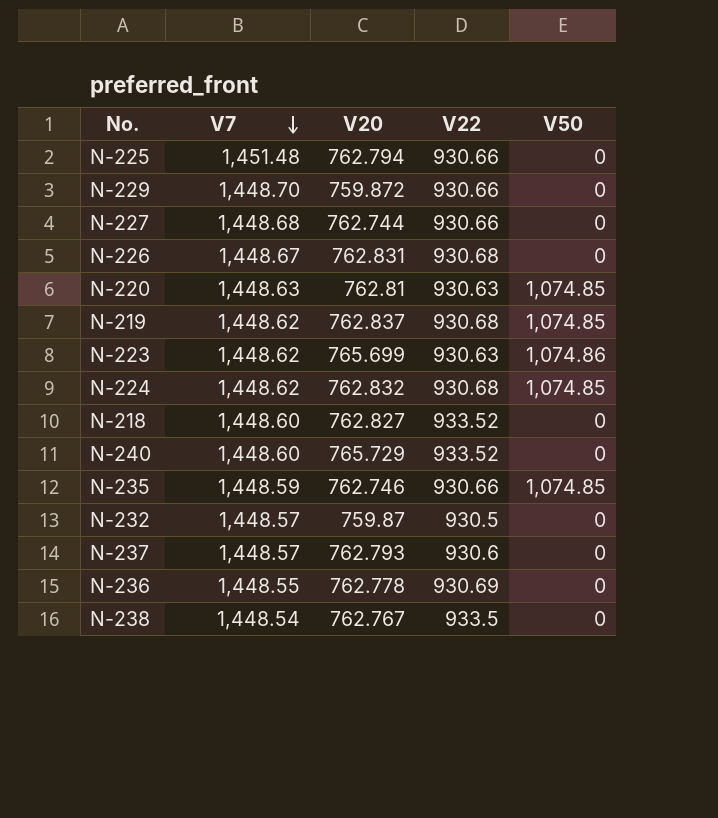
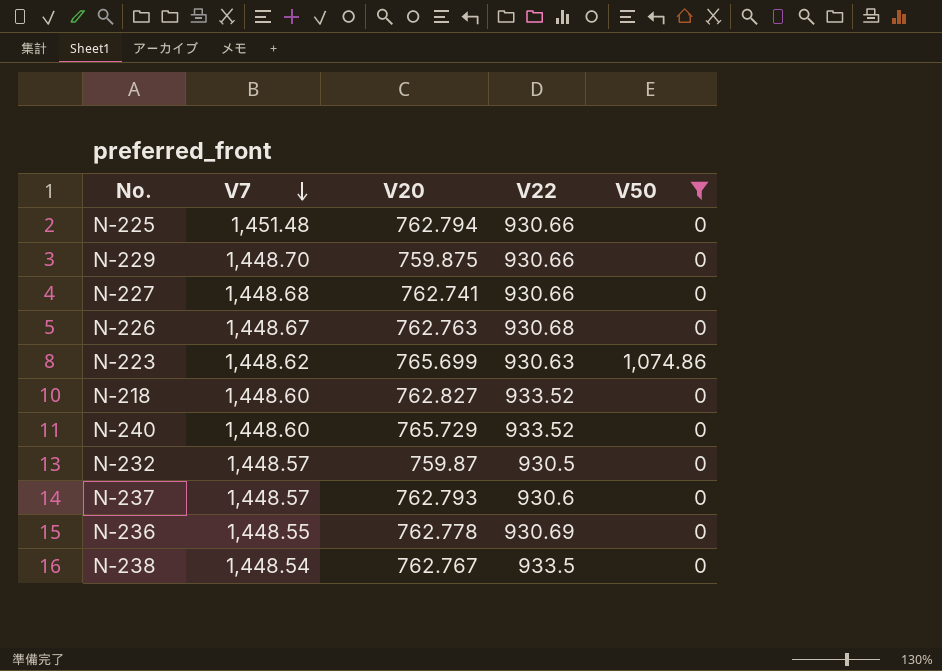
filter: none -> V50 != 1,074.85
N-229 | V20: 759.872 -> 759.875
N-227 | V20: 762.744 -> 762.741
N-226 | V20: 762.831 -> 762.763

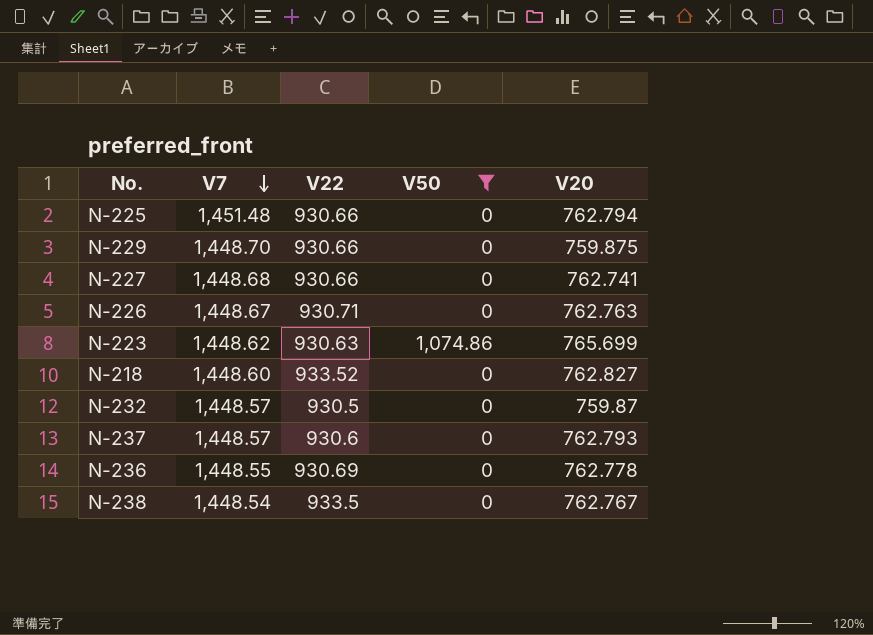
column V20 | position: 3 -> 5
row N-240: 1,448.60 | 765.729 | 933.52 | 0 -> none
N-226 | V22: 930.68 -> 930.71

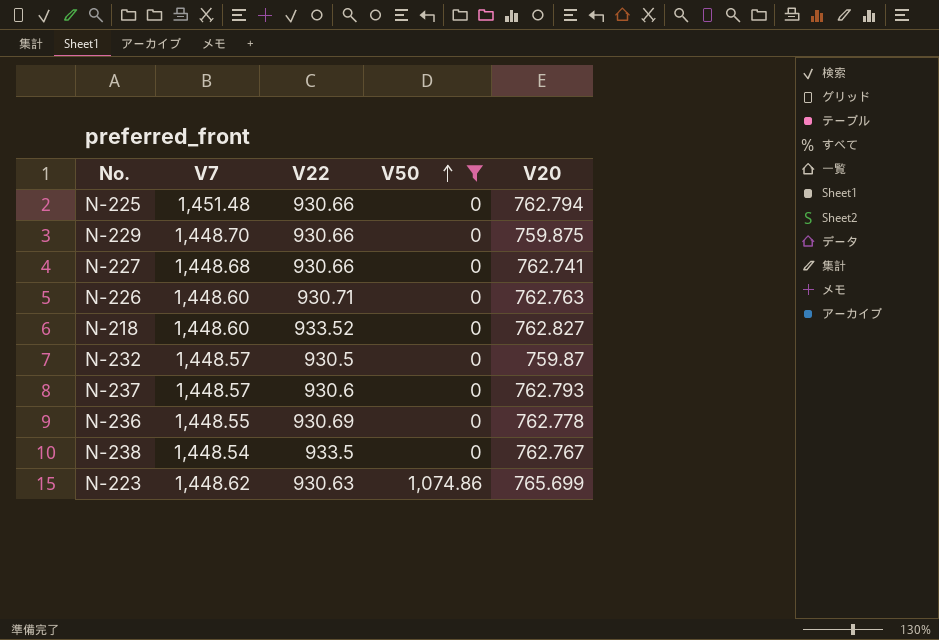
row order: V7 descending -> V50 ascending
N-226 | V7: 1,448.67 -> 1,448.60

